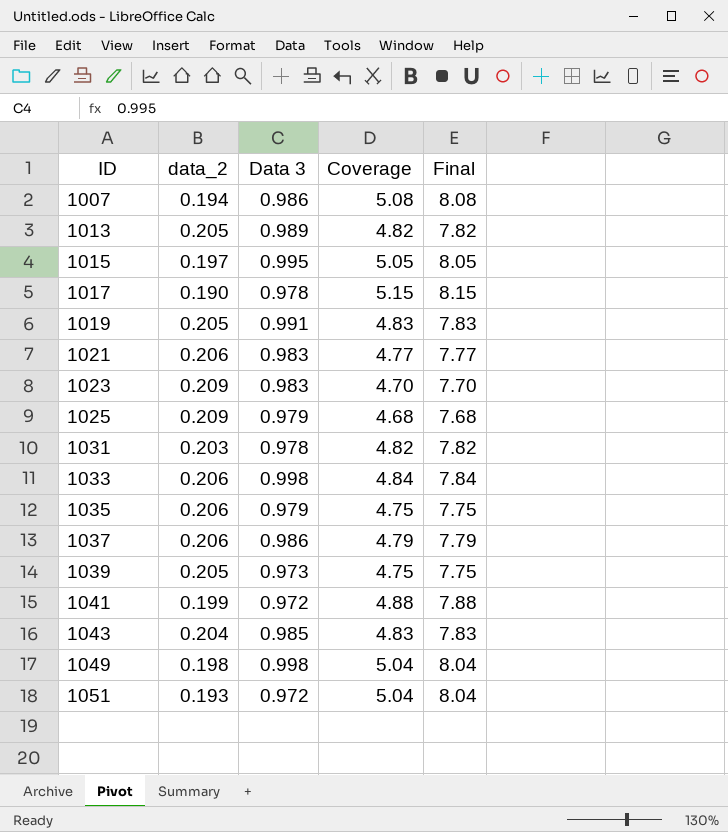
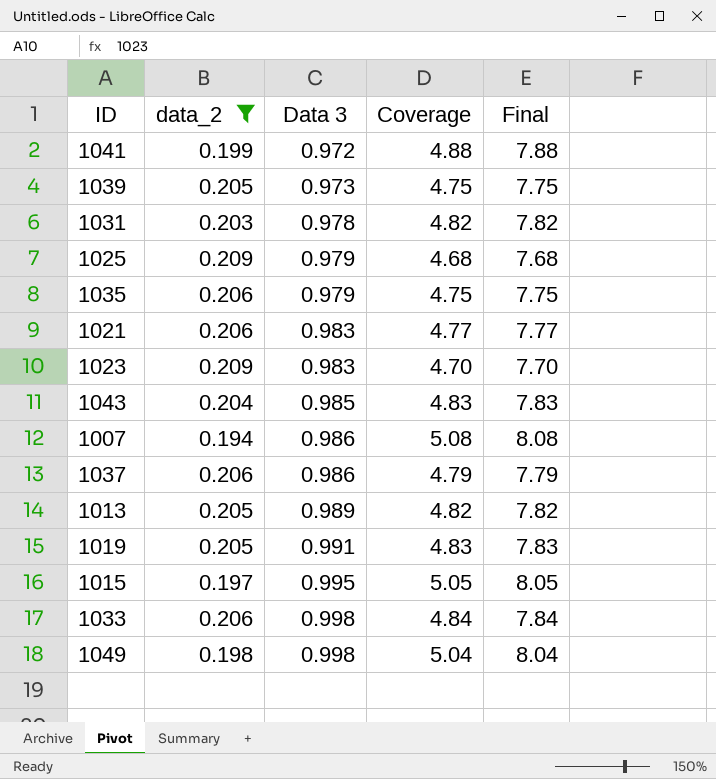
filter: none -> data_2 >= 0.194
row order: ID ascending -> Data 3 ascending

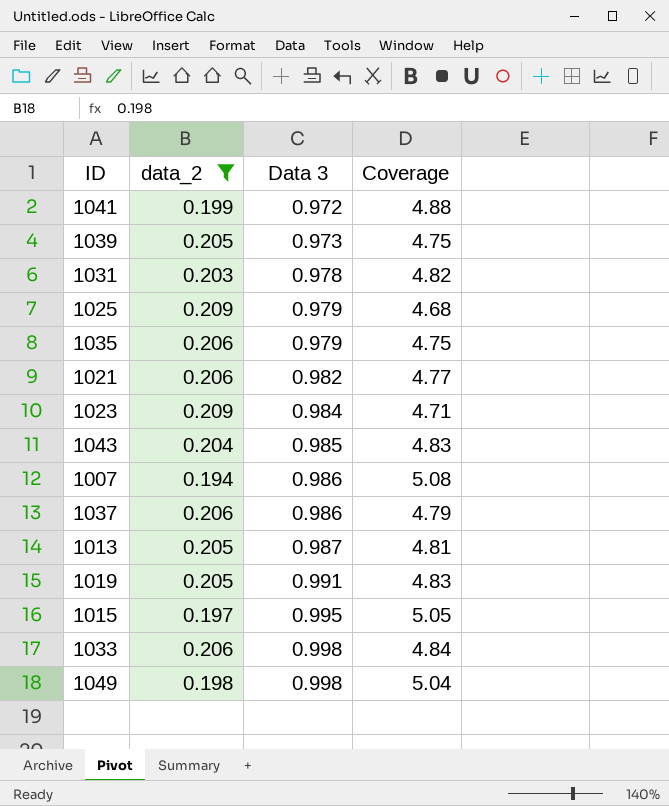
column Final | formula: [Coverage] + 3 -> none
1021 | Data 3: 0.983 -> 0.982
1023 | Data 3: 0.983 -> 0.984
1023 | Coverage: 4.70 -> 4.71
1013 | Data 3: 0.989 -> 0.987
1013 | Coverage: 4.82 -> 4.81

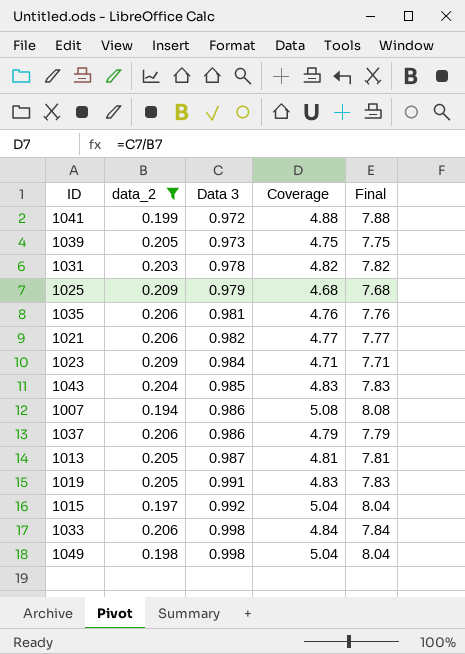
column Final | formula: none -> [Coverage] + 3
1035 | Data 3: 0.979 -> 0.981
1035 | Coverage: 4.75 -> 4.76
1015 | Data 3: 0.995 -> 0.992
1015 | Coverage: 5.05 -> 5.04

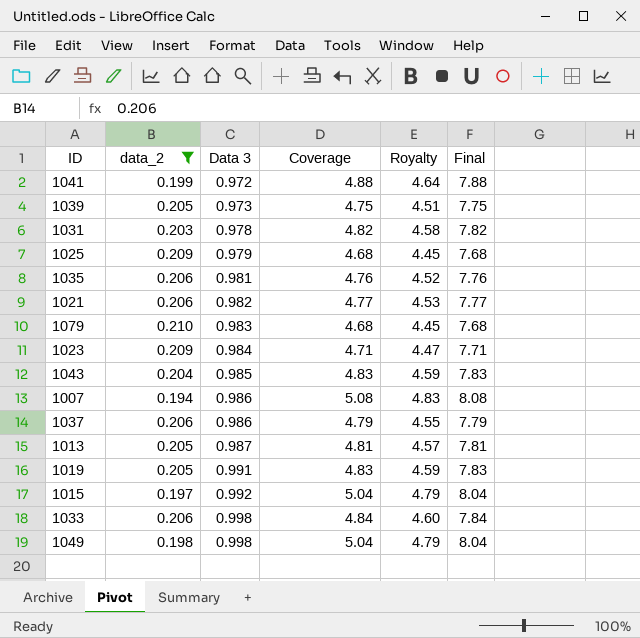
column Royalty | formula: none -> [Coverage] * 0.95
row 1079: none -> 0.210 | 0.983 | 4.68 | 4.45 | 7.68

